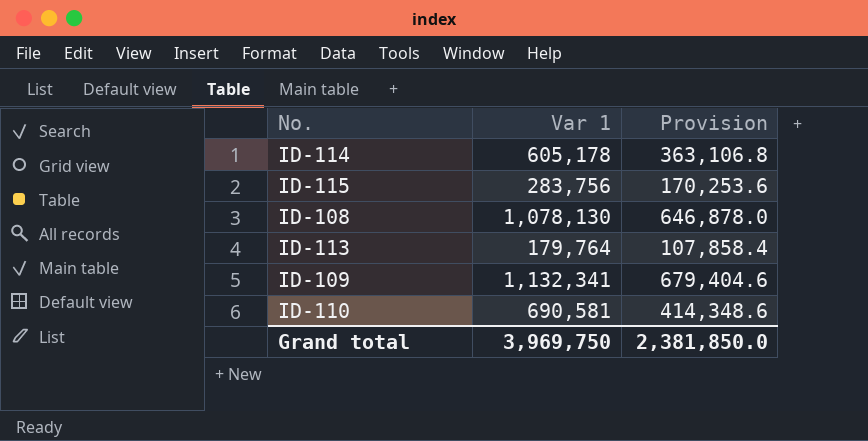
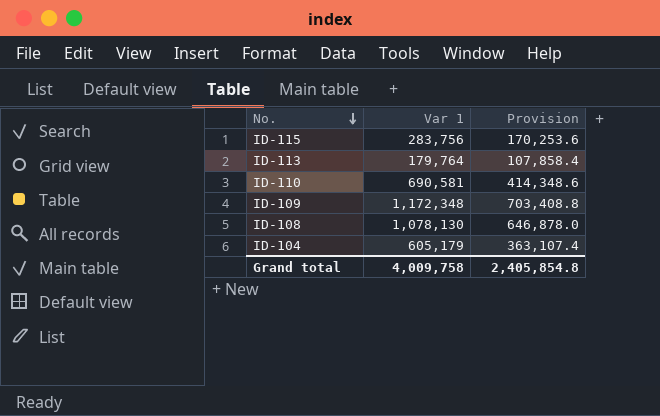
row order: none -> No. descending
row ID-114: 605,178 | 363,106.8 -> none
ID-109 | Var 1: 1,132,341 -> 1,172,348
ID-109 | Provision: 679,404.6 -> 703,408.8
row ID-104: none -> 605,179 | 363,107.4
Grand total | Var 1: 3,969,750 -> 4,009,758
Grand total | Provision: 2,381,850.0 -> 2,405,854.8

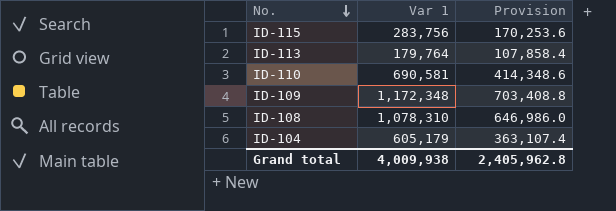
ID-108 | Var 1: 1,078,130 -> 1,078,310
ID-108 | Provision: 646,878.0 -> 646,986.0
Grand total | Var 1: 4,009,758 -> 4,009,938
Grand total | Provision: 2,405,854.8 -> 2,405,962.8

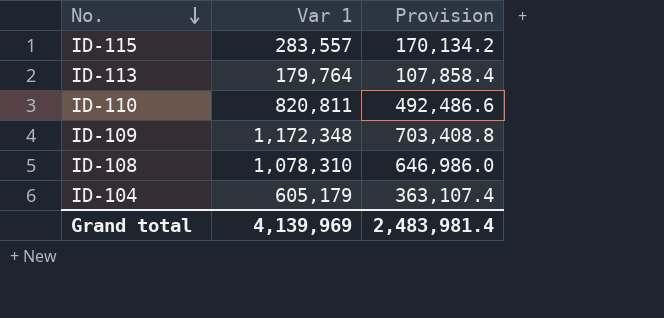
ID-115 | Var 1: 283,756 -> 283,557
ID-115 | Provision: 170,253.6 -> 170,134.2
ID-110 | Var 1: 690,581 -> 820,811
ID-110 | Provision: 414,348.6 -> 492,486.6
Grand total | Var 1: 4,009,938 -> 4,139,969
Grand total | Provision: 2,405,962.8 -> 2,483,981.4

